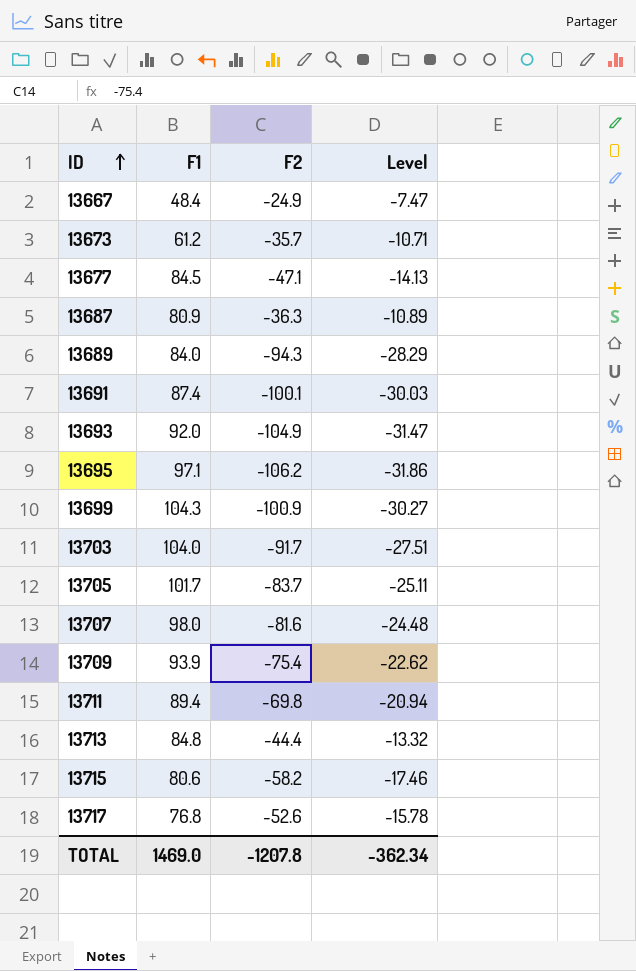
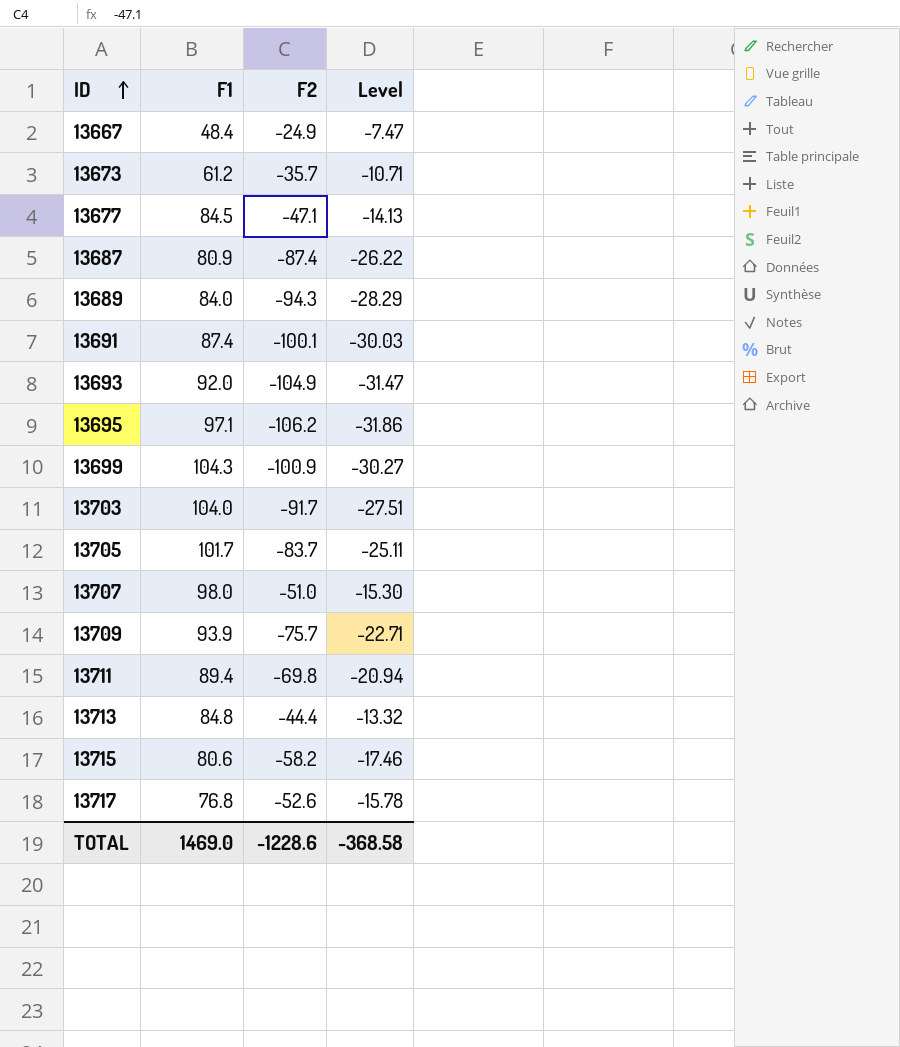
13687 | F2: -36.3 -> -87.4
13687 | Level: -10.89 -> -26.22
13707 | F2: -81.6 -> -51.0
13707 | Level: -24.48 -> -15.30
13709 | F2: -75.4 -> -75.7
13709 | Level: -22.62 -> -22.71
TOTAL | F2: -1207.8 -> -1228.6
TOTAL | Level: -362.34 -> -368.58

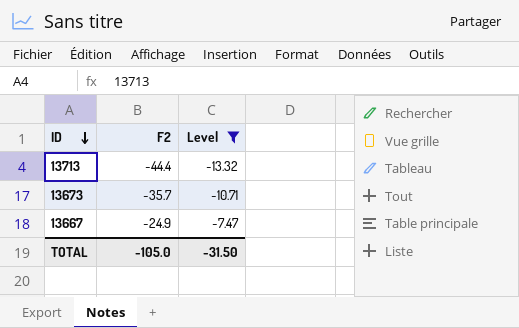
filter: none -> Level >= -13.32
row order: ID ascending -> ID descending
column F1 | position: 2 -> none
TOTAL | F2: -1228.6 -> -105.0
TOTAL | Level: -368.58 -> -31.50

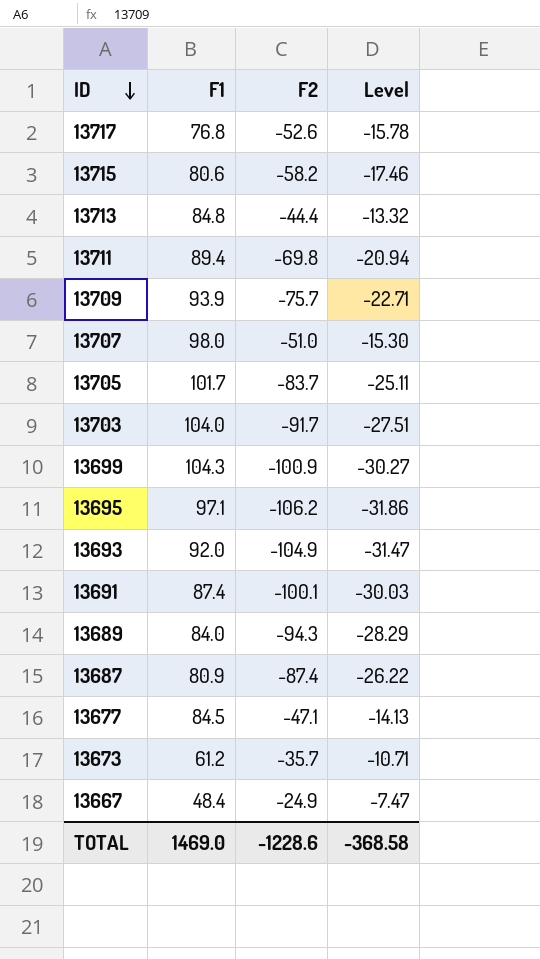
filter: Level >= -13.32 -> none
column F1 | position: none -> 2
TOTAL | F2: -105.0 -> -1228.6
TOTAL | Level: -31.50 -> -368.58

